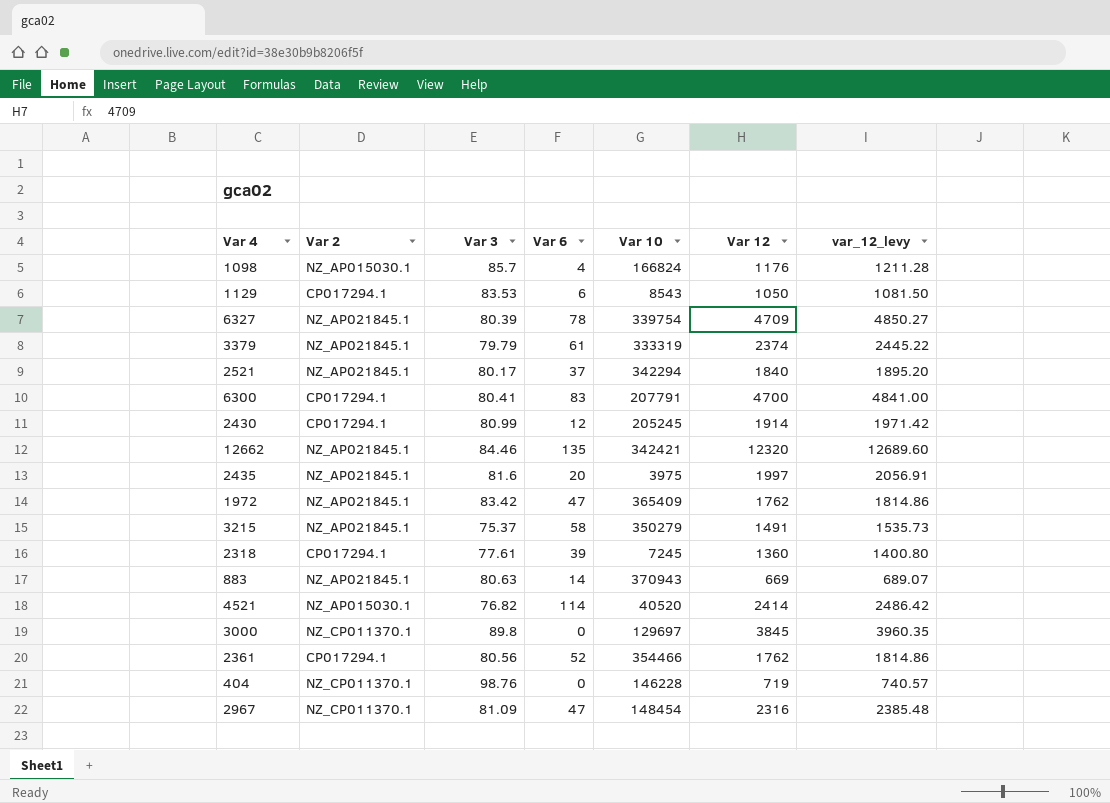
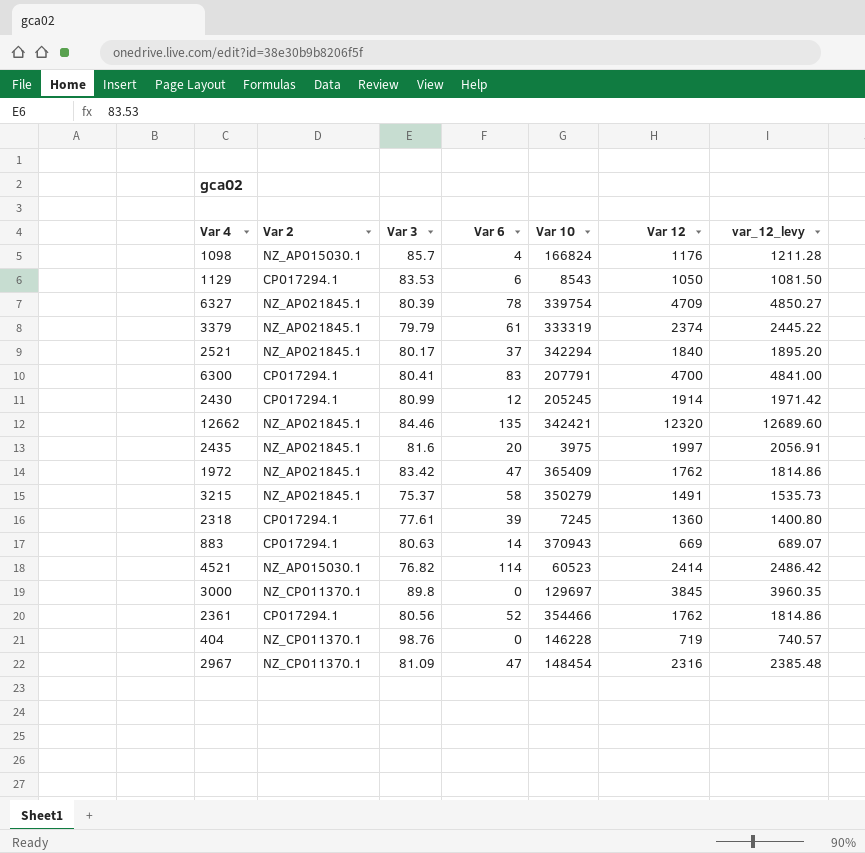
883 | Var 2: NZ_AP021845.1 -> CP017294.1
4521 | Var 10: 40520 -> 60523

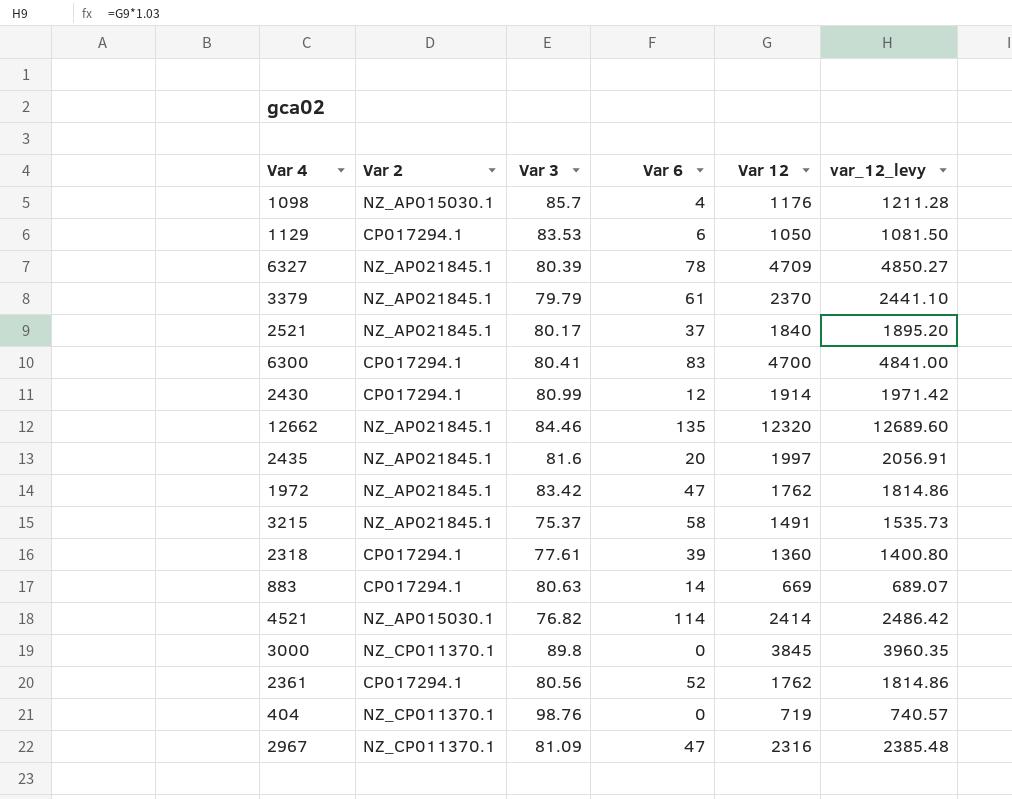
column Var 10 | position: 5 -> none
3379 | Var 12: 2374 -> 2370
3379 | var_12_levy: 2445.22 -> 2441.10

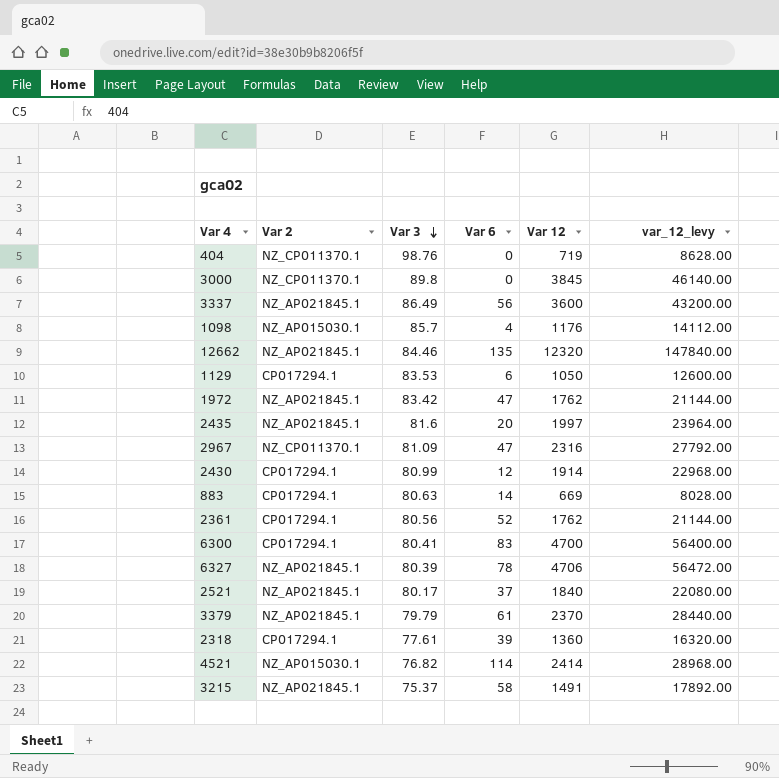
row order: none -> Var 3 descending
column var_12_levy | formula: [Var 12] * 1.03 -> [Var 12] * 12
row 3337: none -> NZ_AP021845.1 | 86.49 | 56 | 3600 | 43200.00
6327 | Var 12: 4709 -> 4706

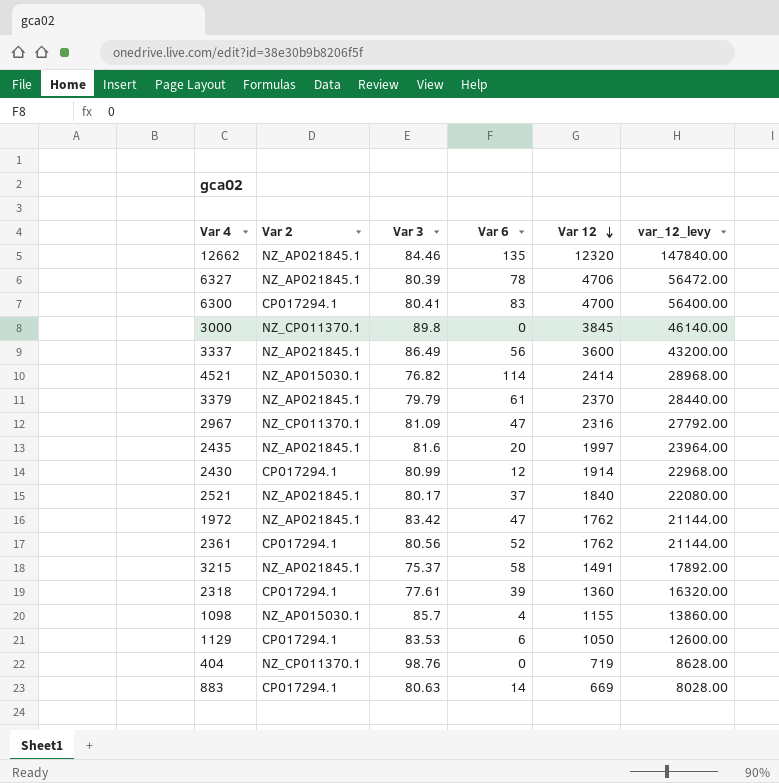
row order: Var 3 descending -> Var 12 descending
1098 | Var 12: 1176 -> 1155
1098 | var_12_levy: 14112.00 -> 13860.00

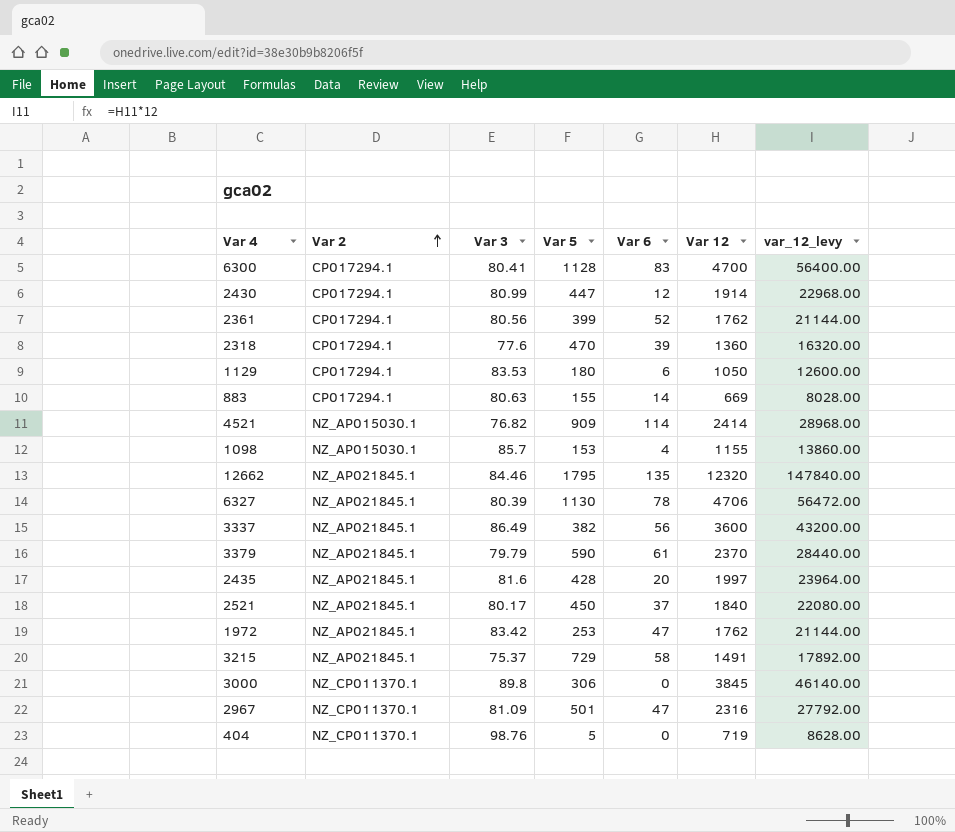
row order: Var 12 descending -> Var 2 ascending
column Var 5 | position: none -> 4
2318 | Var 3: 77.61 -> 77.6

